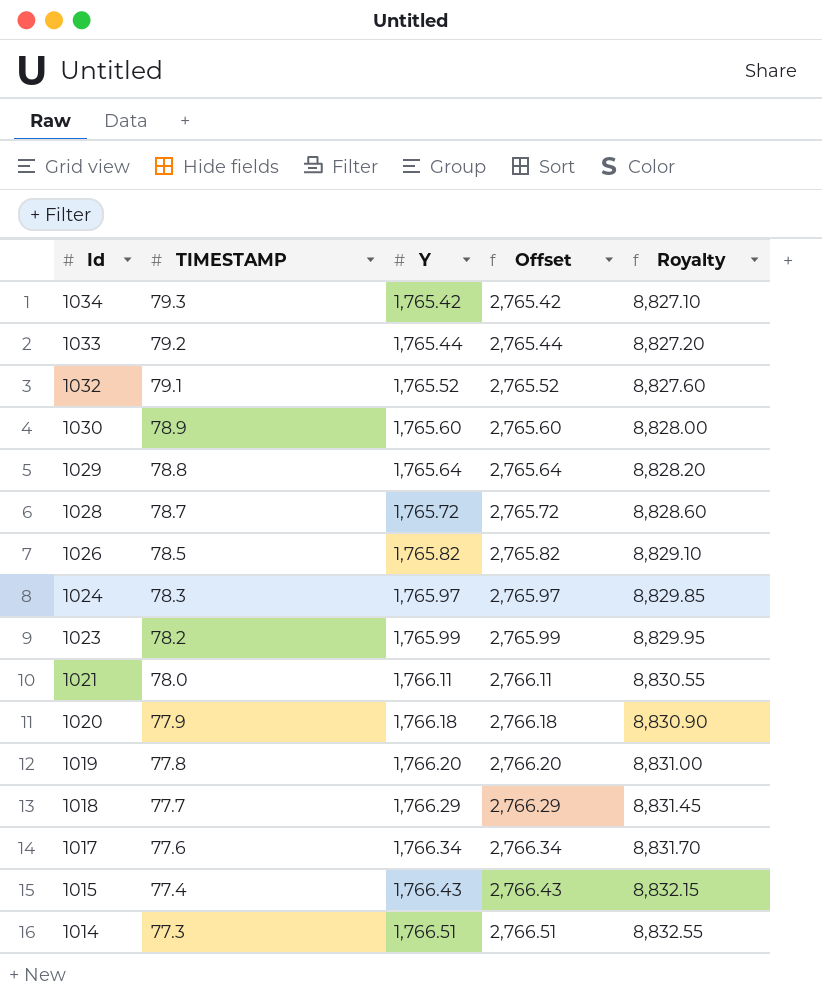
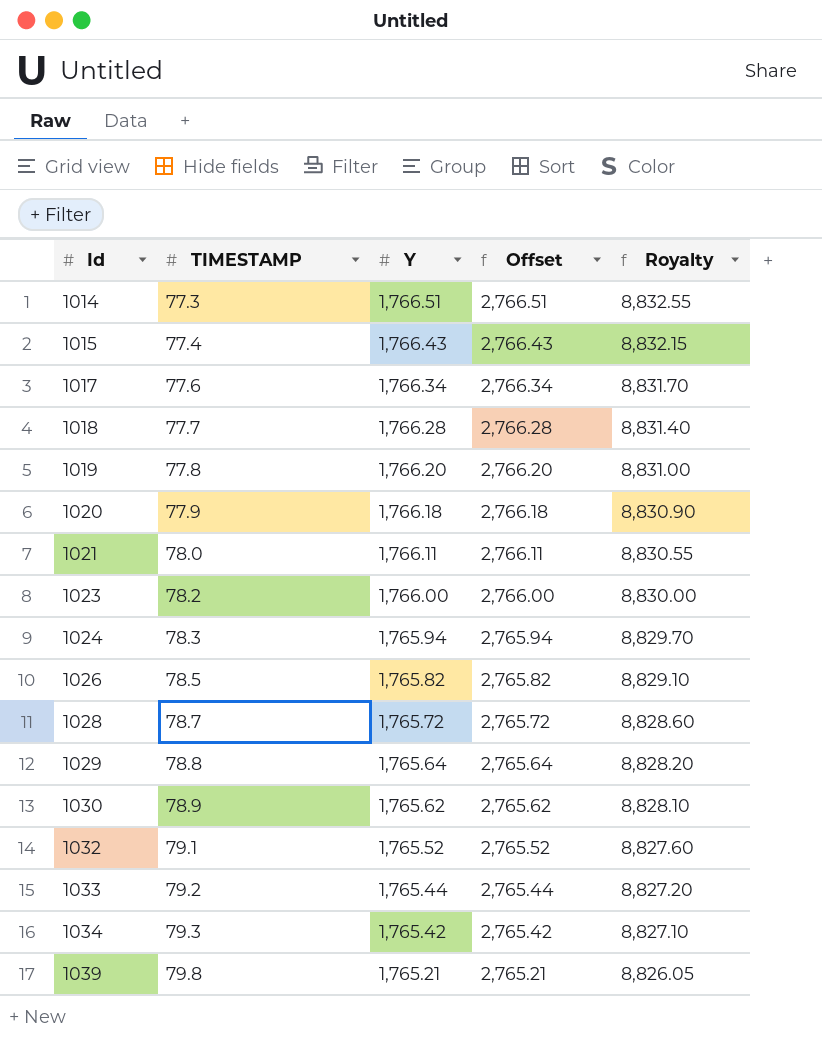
row order: Id descending -> Id ascending
1018 | Y: 1,766.29 -> 1,766.28
1018 | Offset: 2,766.29 -> 2,766.28
1018 | Royalty: 8,831.45 -> 8,831.40
1023 | Y: 1,765.99 -> 1,766.00
1023 | Offset: 2,765.99 -> 2,766.00
1023 | Royalty: 8,829.95 -> 8,830.00
1024 | Y: 1,765.97 -> 1,765.94
1024 | Offset: 2,765.97 -> 2,765.94
1024 | Royalty: 8,829.85 -> 8,829.70
1030 | Y: 1,765.60 -> 1,765.62
1030 | Offset: 2,765.60 -> 2,765.62
1030 | Royalty: 8,828.00 -> 8,828.10
row 1039: none -> 79.8 | 1,765.21 | 2,765.21 | 8,826.05

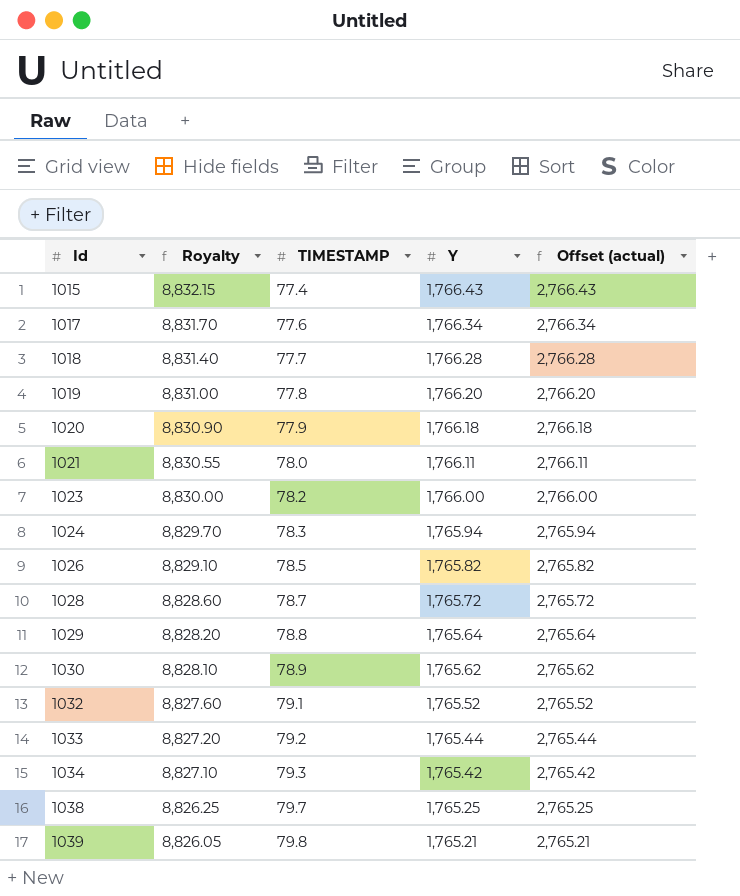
column Royalty | position: 5 -> 2
column name: Offset -> Offset (actual)
row 1014: 77.3 | 1,766.51 | 2,766.51 | 8,832.55 -> none
row 1038: none -> 8,826.25 | 79.7 | 1,765.25 | 2,765.25

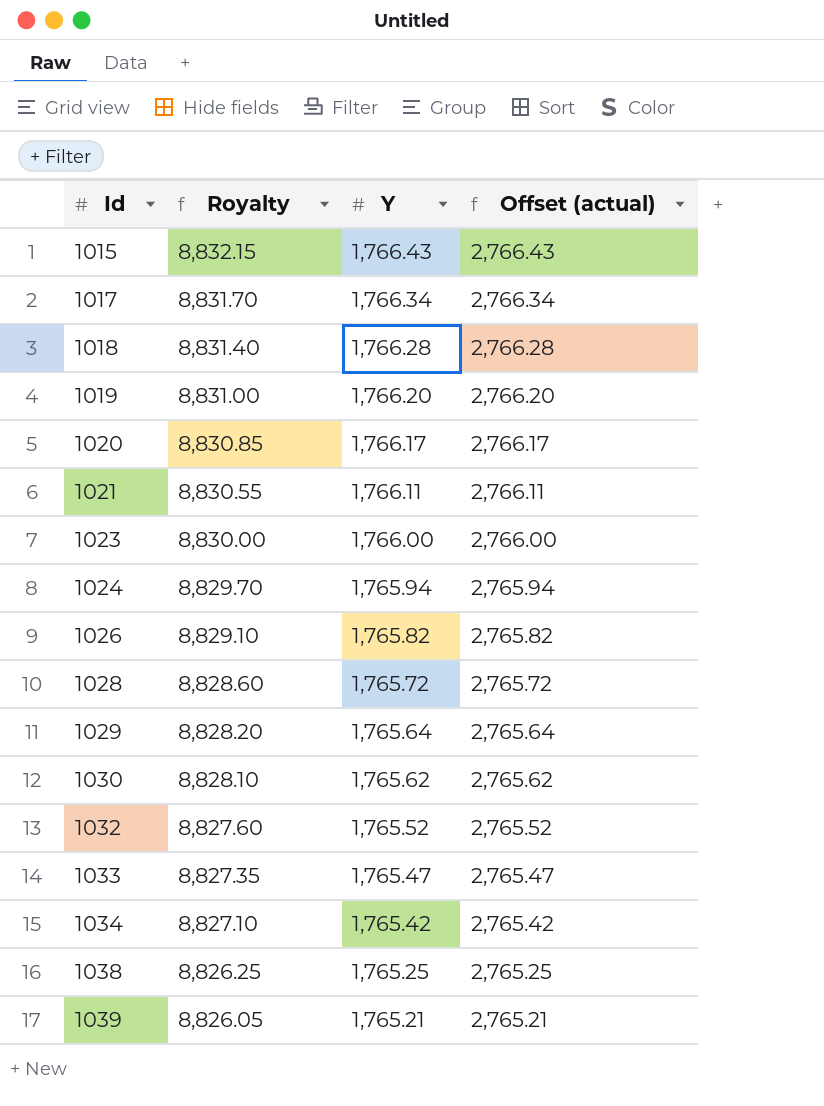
column TIMESTAMP | position: 3 -> none
1020 | Royalty: 8,830.90 -> 8,830.85
1020 | Y: 1,766.18 -> 1,766.17
1020 | Offset (actual): 2,766.18 -> 2,766.17
1033 | Royalty: 8,827.20 -> 8,827.35
1033 | Y: 1,765.44 -> 1,765.47
1033 | Offset (actual): 2,765.44 -> 2,765.47

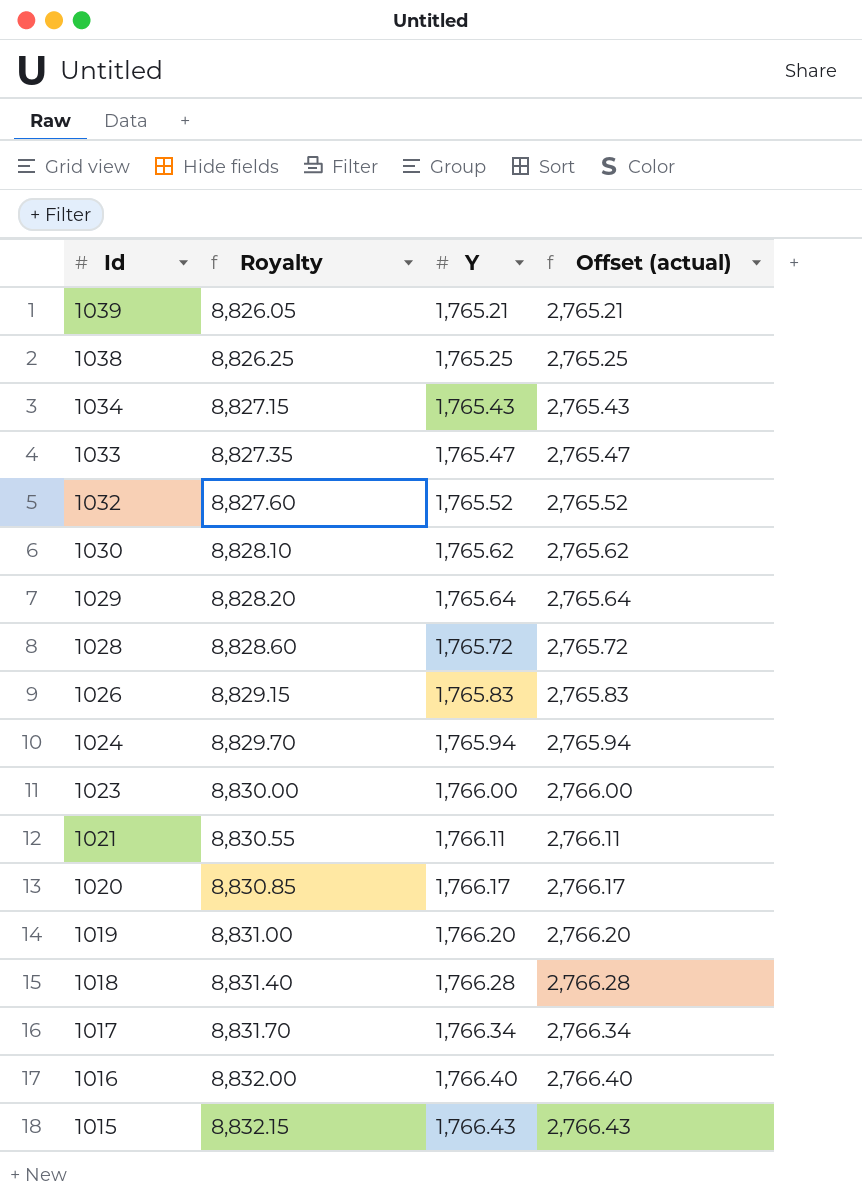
row order: Id ascending -> Id descending
1034 | Royalty: 8,827.10 -> 8,827.15
1034 | Y: 1,765.42 -> 1,765.43
1034 | Offset (actual): 2,765.42 -> 2,765.43
1026 | Royalty: 8,829.10 -> 8,829.15
1026 | Y: 1,765.82 -> 1,765.83
1026 | Offset (actual): 2,765.82 -> 2,765.83
row 1016: none -> 8,832.00 | 1,766.40 | 2,766.40

